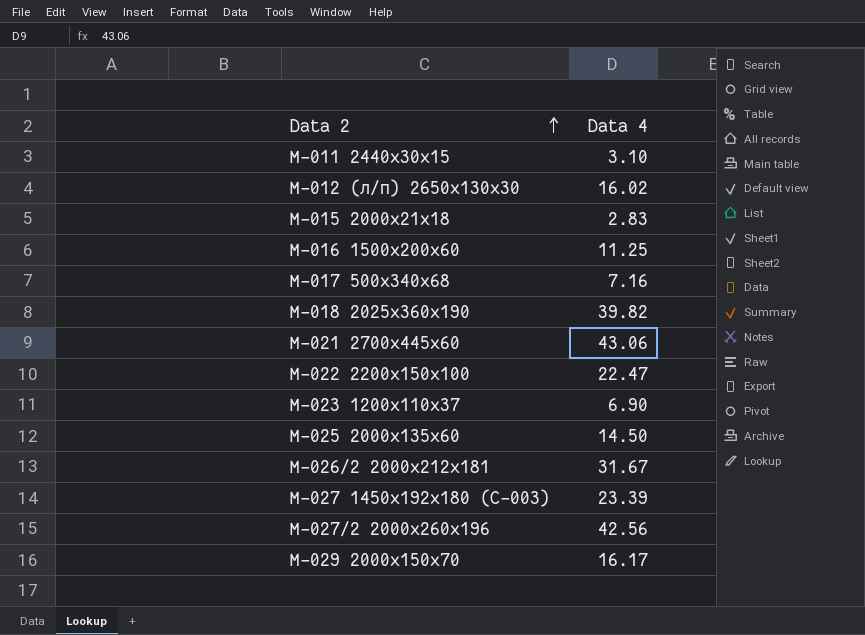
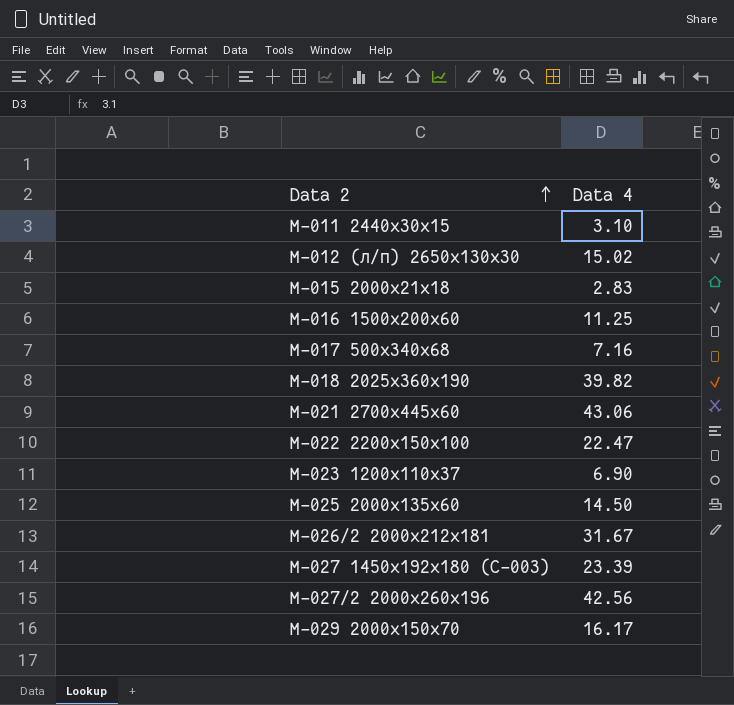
М-012 (л/п) 2650х130х30 | Data 4: 16.02 -> 15.02

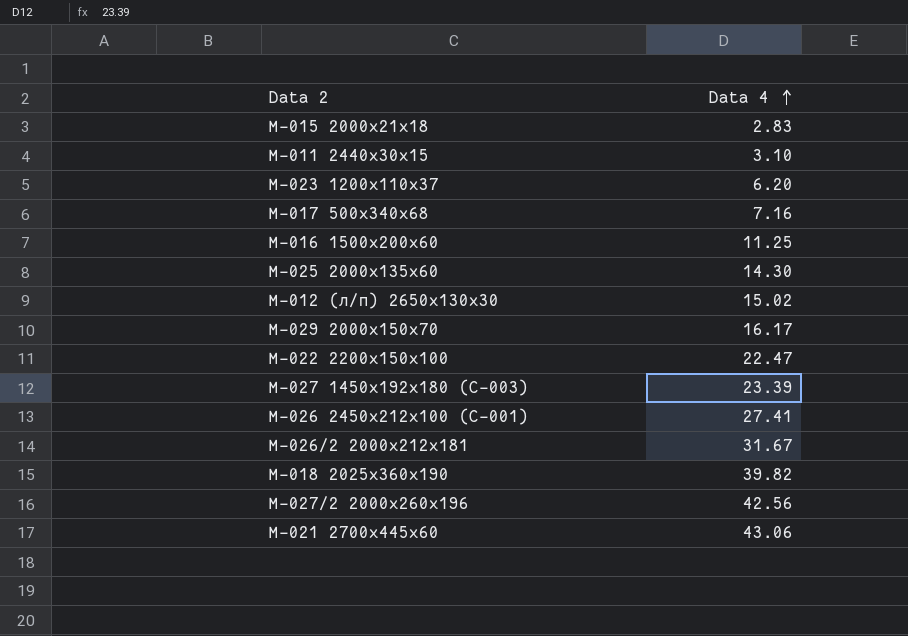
row order: Data 2 ascending -> Data 4 ascending
М-023 1200х110х37 | Data 4: 6.90 -> 6.20
М-025 2000х135х60 | Data 4: 14.50 -> 14.30
row М-026 2450х212х100 (С-001): none -> 27.41

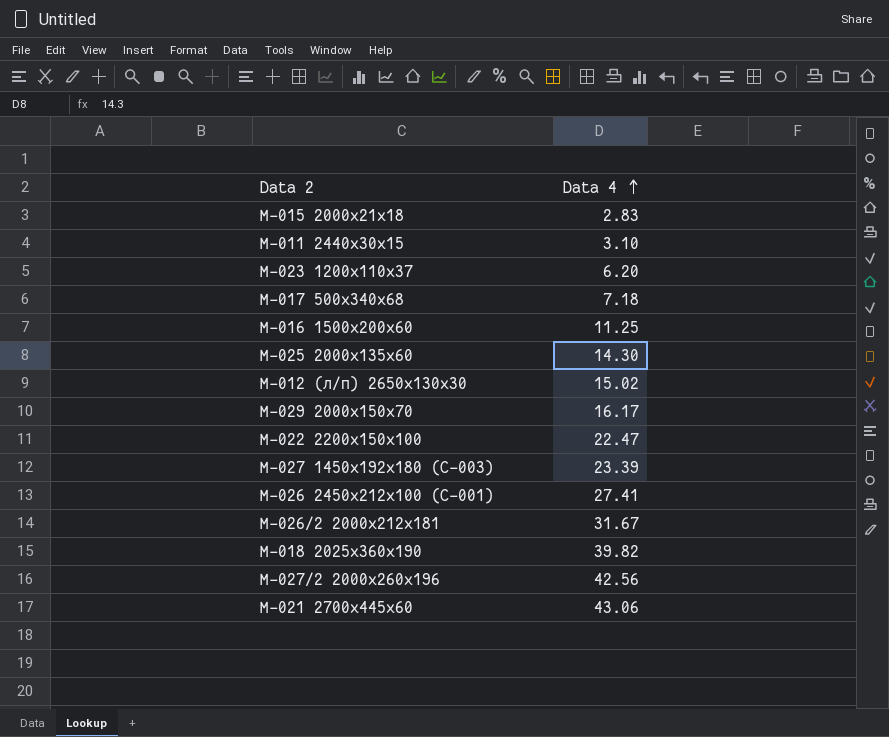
М-017 500х340х68 | Data 4: 7.16 -> 7.18

